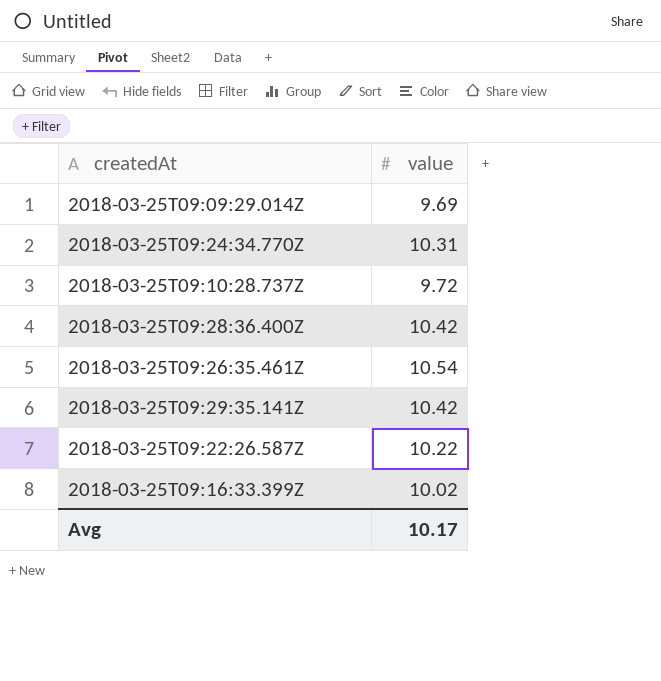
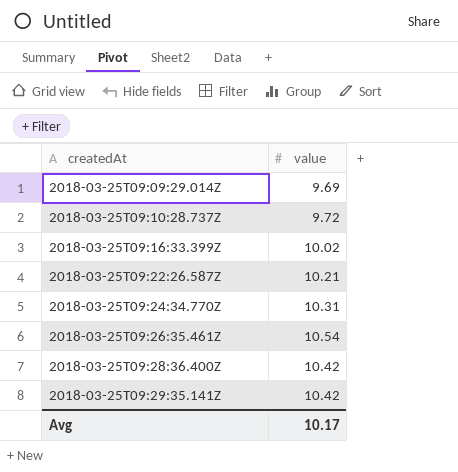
row order: none -> createdAt ascending
2018-03-25T09:22:26.587Z | value: 10.22 -> 10.21

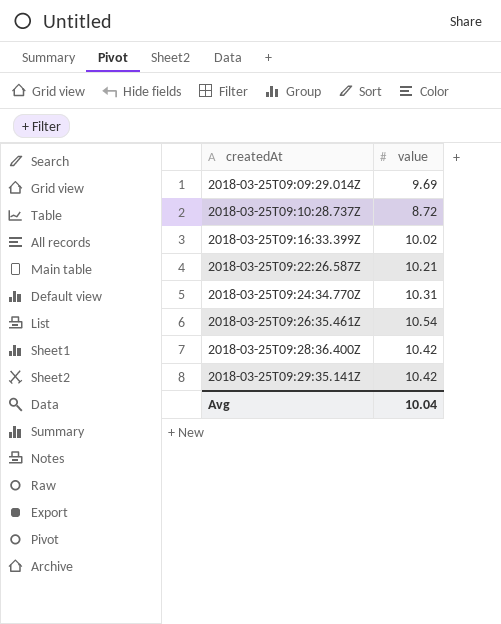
2018-03-25T09:10:28.737Z | value: 9.72 -> 8.72
Avg | value: 10.17 -> 10.04

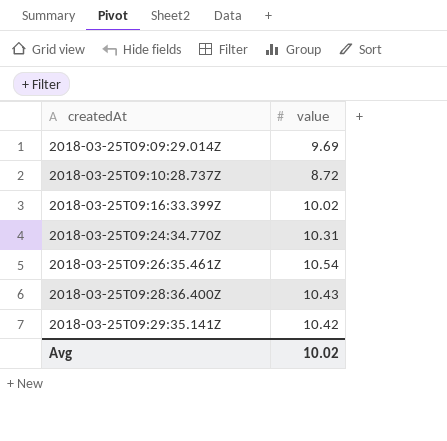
row 2018-03-25T09:22:26.587Z: 10.21 -> none
2018-03-25T09:28:36.400Z | value: 10.42 -> 10.43
Avg | value: 10.04 -> 10.02

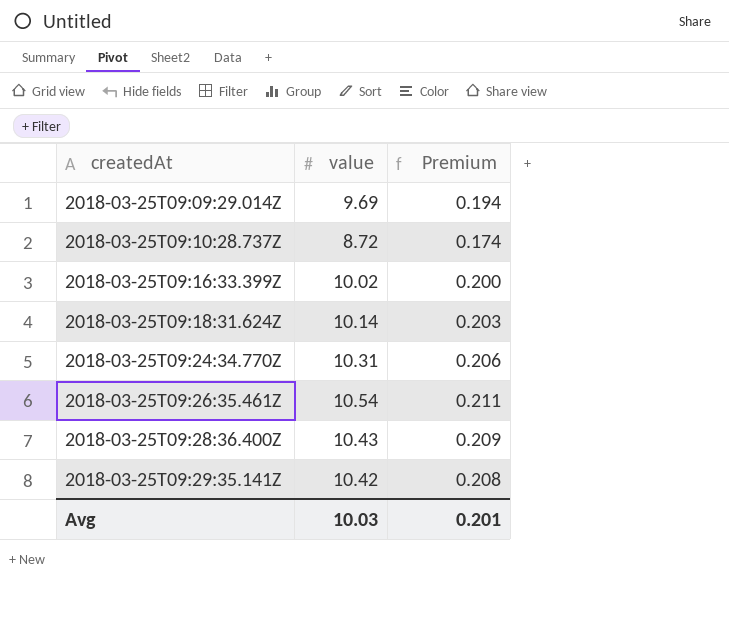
column Premium | formula: none -> [value] * 0.02
row 2018-03-25T09:18:31.624Z: none -> 10.14 | 0.203
Avg | value: 10.02 -> 10.03

